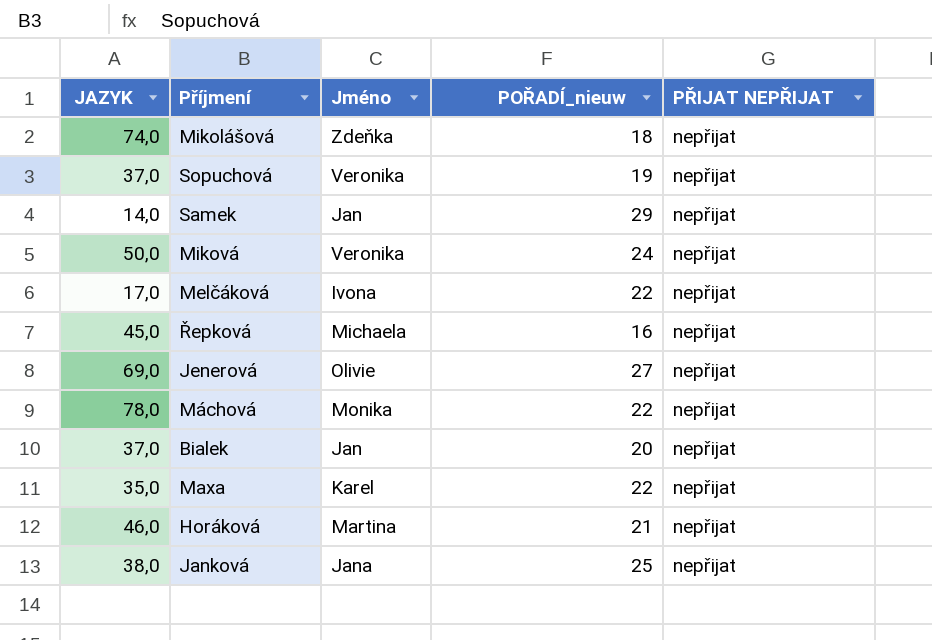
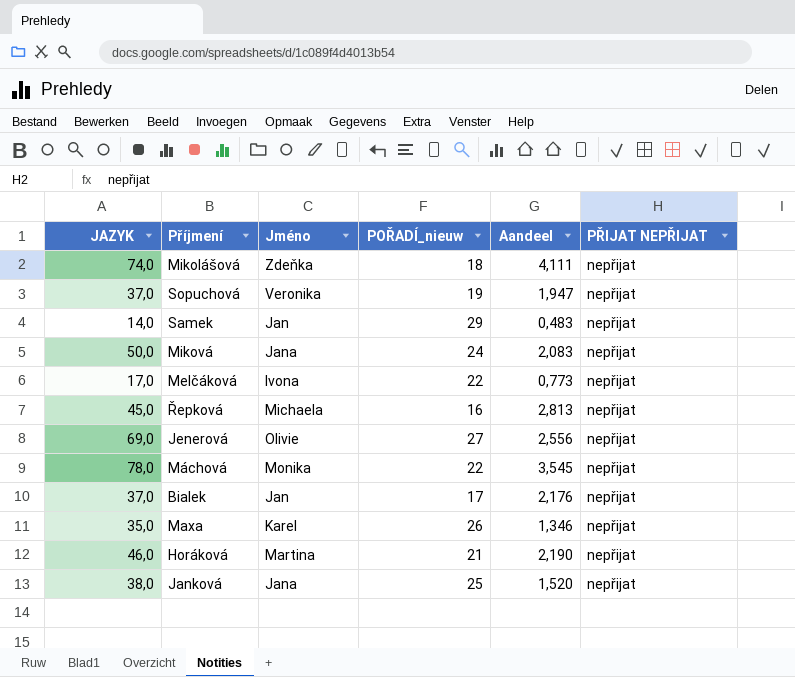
column Aandeel | formula: none -> [JAZYK] / [POŘADÍ_nieuw]
Miková | Jméno: Veronika -> Jana
Bialek | POŘADÍ_nieuw: 20 -> 17
Maxa | POŘADÍ_nieuw: 22 -> 26

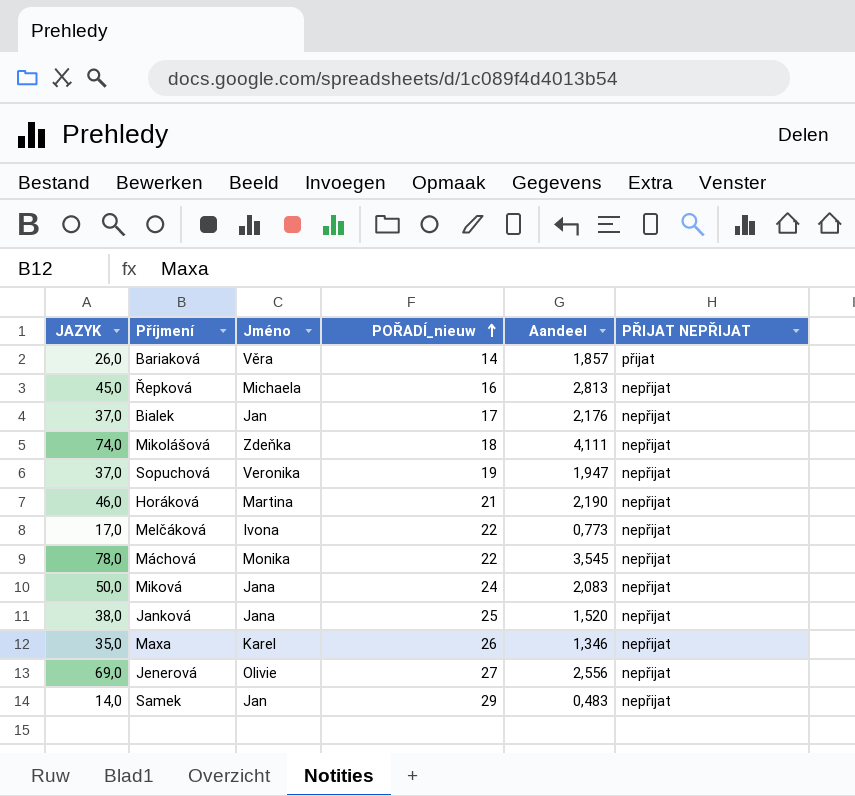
row order: none -> POŘADÍ_nieuw ascending
row Bariaková: none -> 26,0 | Věra | 14 | 1,857 | přijat

